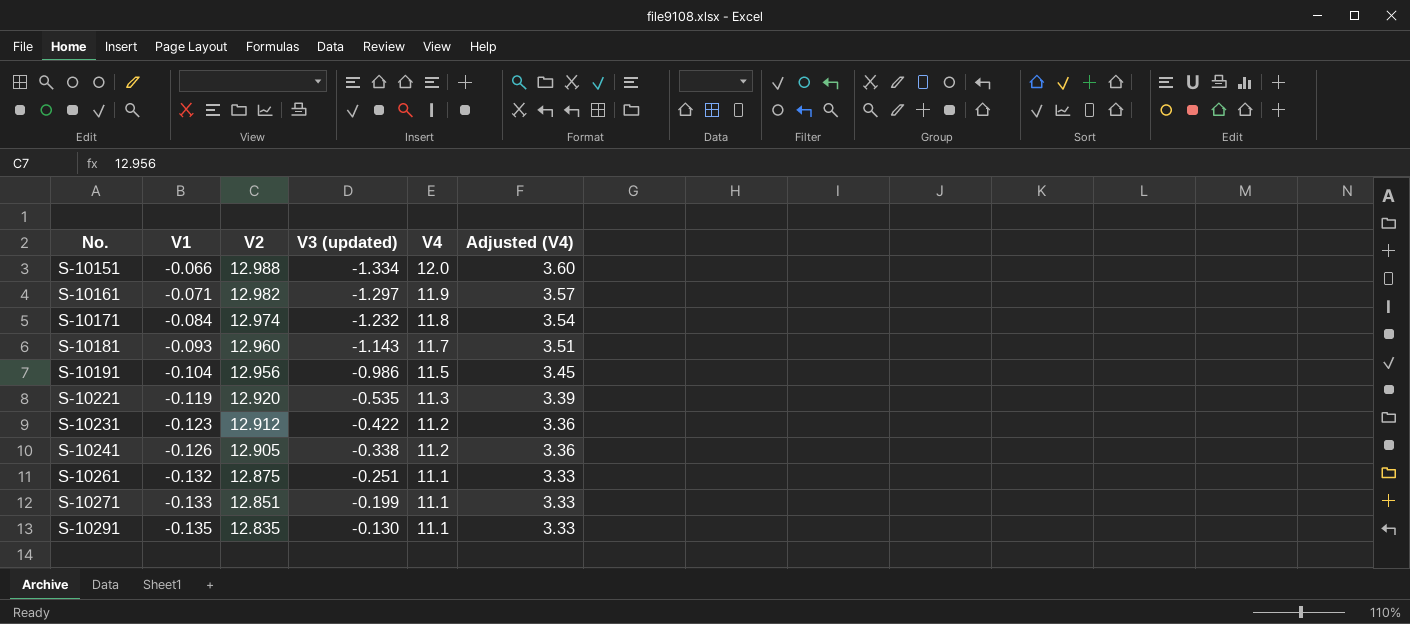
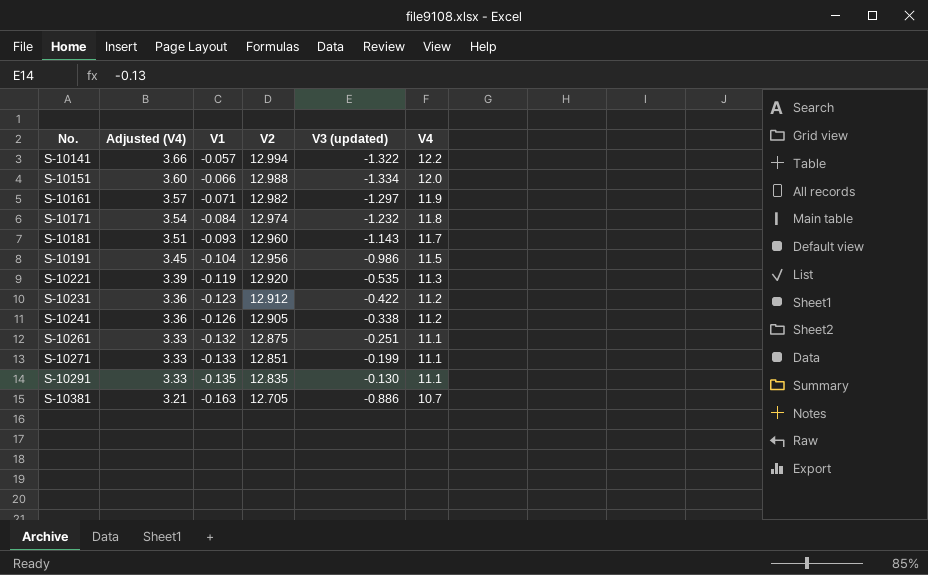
column Adjusted (V4) | position: 6 -> 2
row S-10141: none -> 3.66 | -0.057 | 12.994 | -1.322 | 12.2
row S-10381: none -> 3.21 | -0.163 | 12.705 | -0.886 | 10.7

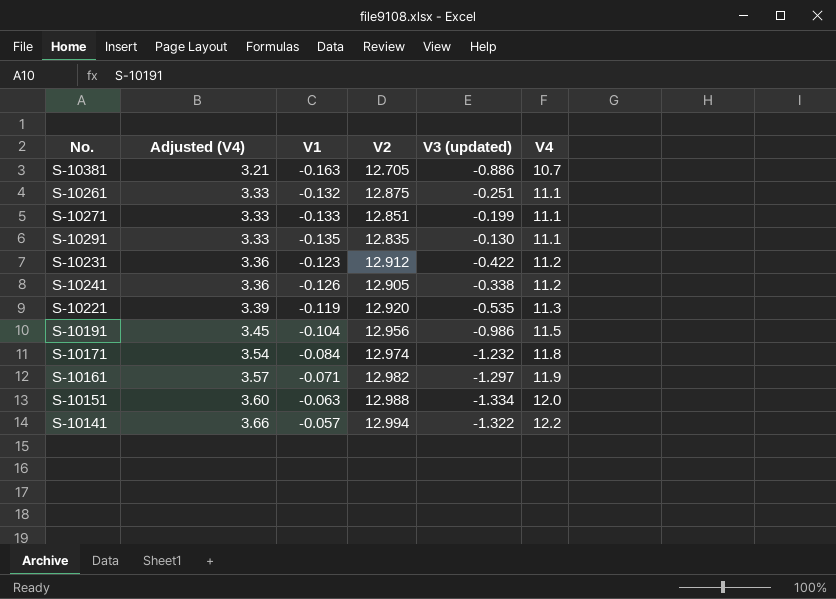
row order: No. ascending -> Adjusted (V4) ascending
row S-10181: 3.51 | -0.093 | 12.960 | -1.143 | 11.7 -> none
S-10151 | V1: -0.066 -> -0.063

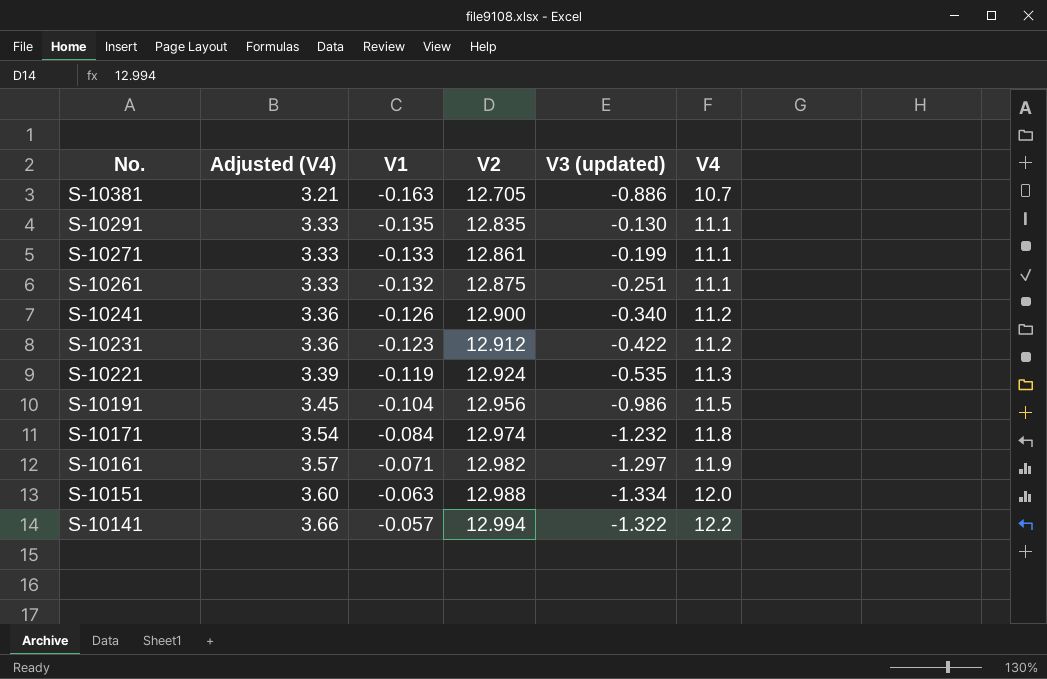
row order: Adjusted (V4) ascending -> No. descending
S-10271 | V2: 12.851 -> 12.861
S-10241 | V2: 12.905 -> 12.900
S-10241 | V3 (updated): -0.338 -> -0.340
S-10221 | V2: 12.920 -> 12.924

